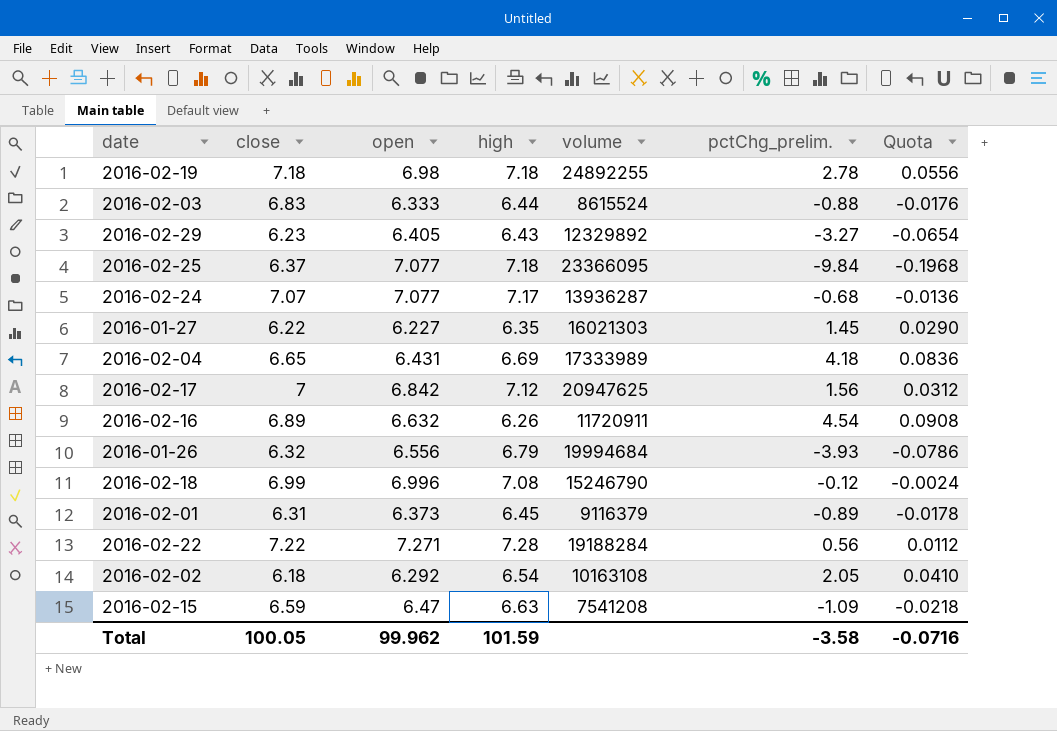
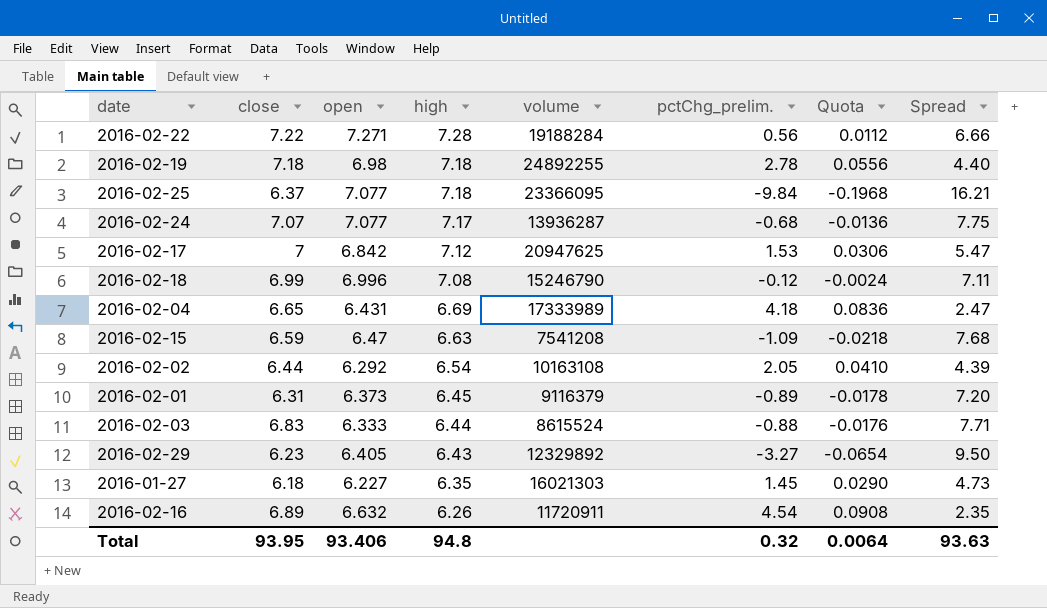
row order: none -> high descending
column Spread | formula: none -> [close] - [pctChg_prelim.]
row 2016-01-26: 6.32 | 6.556 | 6.79 | 19994684 | -3.93 | -0.0786 -> none
2016-02-17 | pctChg_prelim.: 1.56 -> 1.53
2016-02-17 | Quota: 0.0312 -> 0.0306
2016-02-02 | close: 6.18 -> 6.44
2016-01-27 | close: 6.22 -> 6.18
Total | close: 100.05 -> 93.95
Total | open: 99.962 -> 93.406
Total | high: 101.59 -> 94.8
Total | pctChg_prelim.: -3.58 -> 0.32
Total | Quota: -0.0716 -> 0.0064

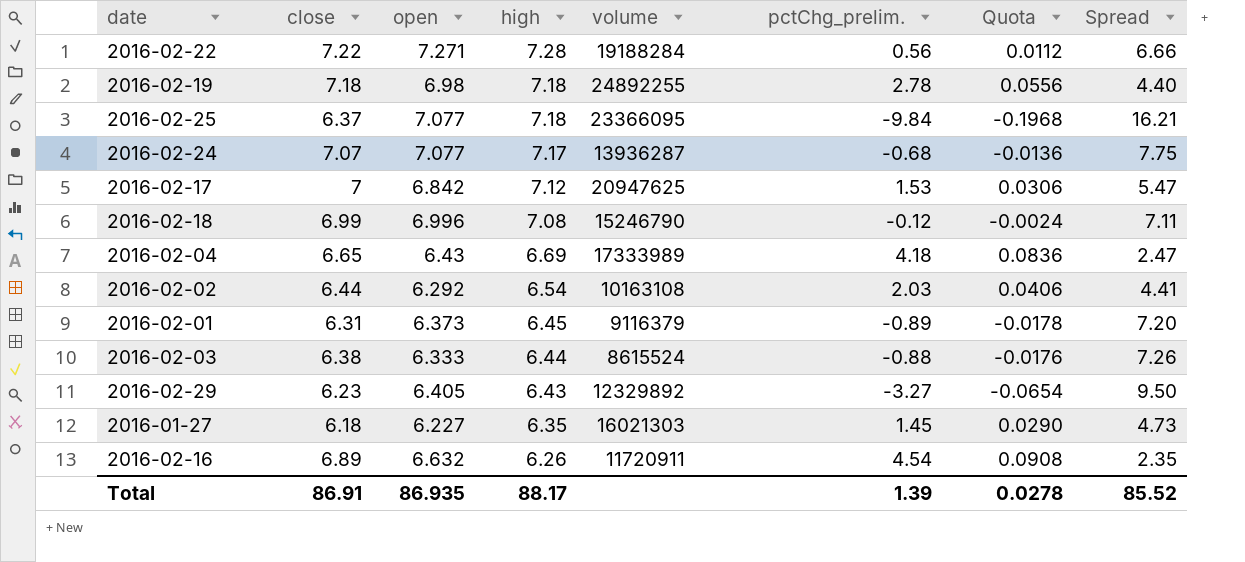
row 2016-02-15: 6.59 | 6.47 | 6.63 | 7541208 | -1.09 | -0.0218 | 7.68 -> none
2016-02-04 | open: 6.431 -> 6.43
2016-02-02 | pctChg_prelim.: 2.05 -> 2.03
2016-02-02 | Quota: 0.0410 -> 0.0406
2016-02-02 | Spread: 4.39 -> 4.41
2016-02-03 | close: 6.83 -> 6.38
2016-02-03 | Spread: 7.71 -> 7.26
Total | close: 93.95 -> 86.91
Total | open: 93.406 -> 86.935
Total | high: 94.8 -> 88.17
Total | pctChg_prelim.: 0.32 -> 1.39
Total | Quota: 0.0064 -> 0.0278
Total | Spread: 93.63 -> 85.52

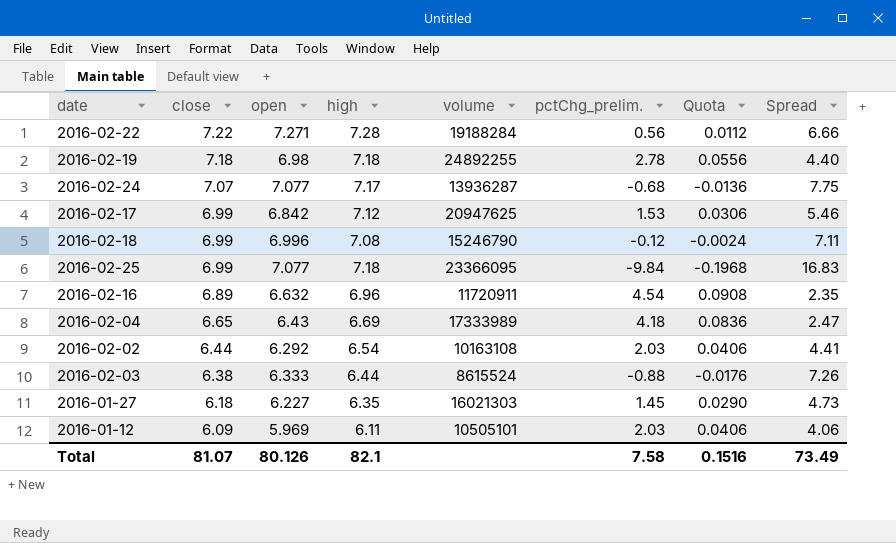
row order: high descending -> close descending
row 2016-02-01: 6.31 | 6.373 | 6.45 | 9116379 | -0.89 | -0.0178 | 7.20 -> none
row 2016-02-29: 6.23 | 6.405 | 6.43 | 12329892 | -3.27 | -0.0654 | 9.50 -> none
2016-02-17 | close: 7 -> 6.99
2016-02-17 | Spread: 5.47 -> 5.46
2016-02-25 | close: 6.37 -> 6.99
2016-02-25 | Spread: 16.21 -> 16.83
2016-02-16 | high: 6.26 -> 6.96
row 2016-01-12: none -> 6.09 | 5.969 | 6.11 | 10505101 | 2.03 | 0.0406 | 4.06
Total | close: 86.91 -> 81.07
Total | open: 86.935 -> 80.126
Total | high: 88.17 -> 82.1
Total | pctChg_prelim.: 1.39 -> 7.58
Total | Quota: 0.0278 -> 0.1516
Total | Spread: 85.52 -> 73.49

